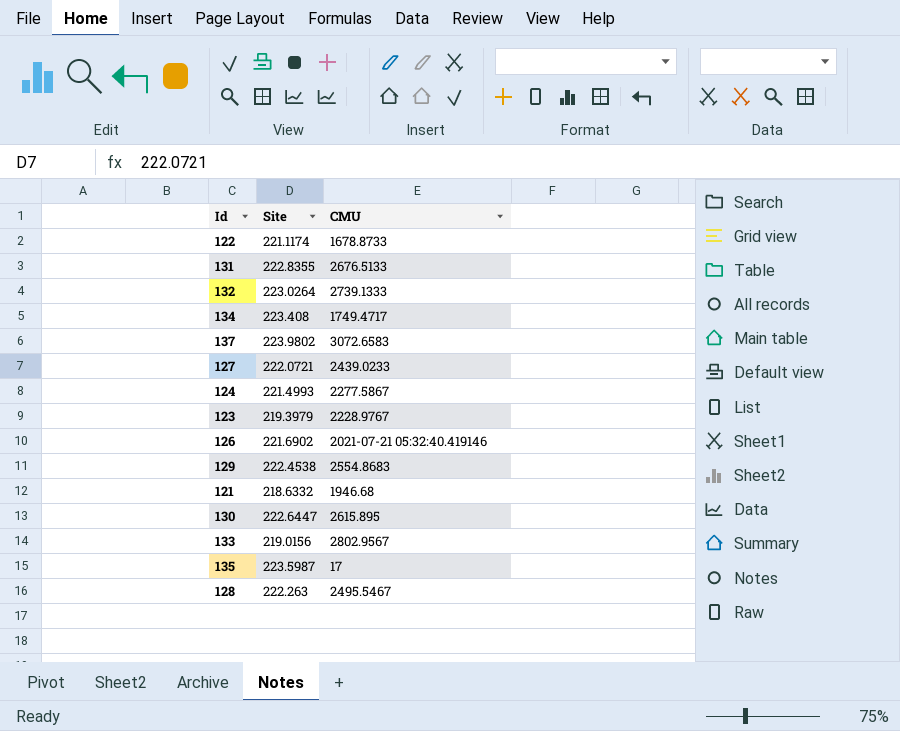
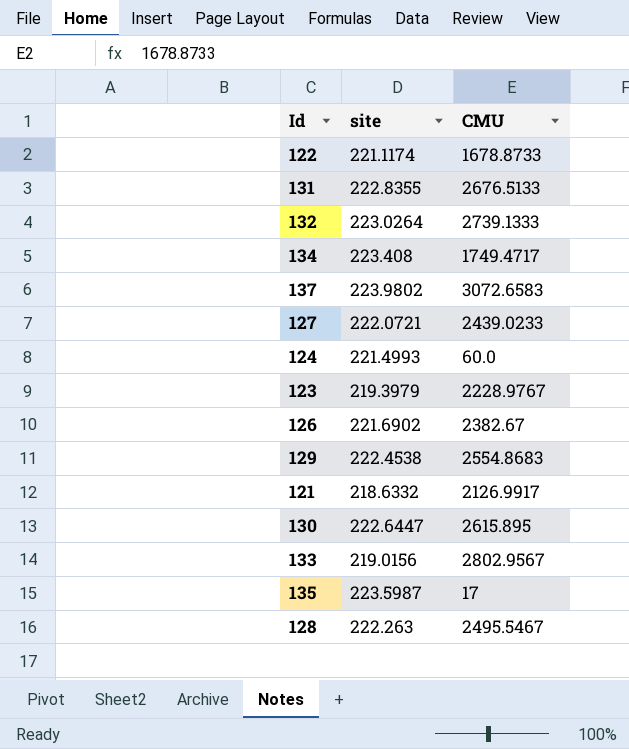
column name: Site -> site
124 | CMU: 2277.5867 -> 60.0
126 | CMU: 2021-07-21 05:32:40.419146 -> 2382.67
121 | CMU: 1946.68 -> 2126.9917

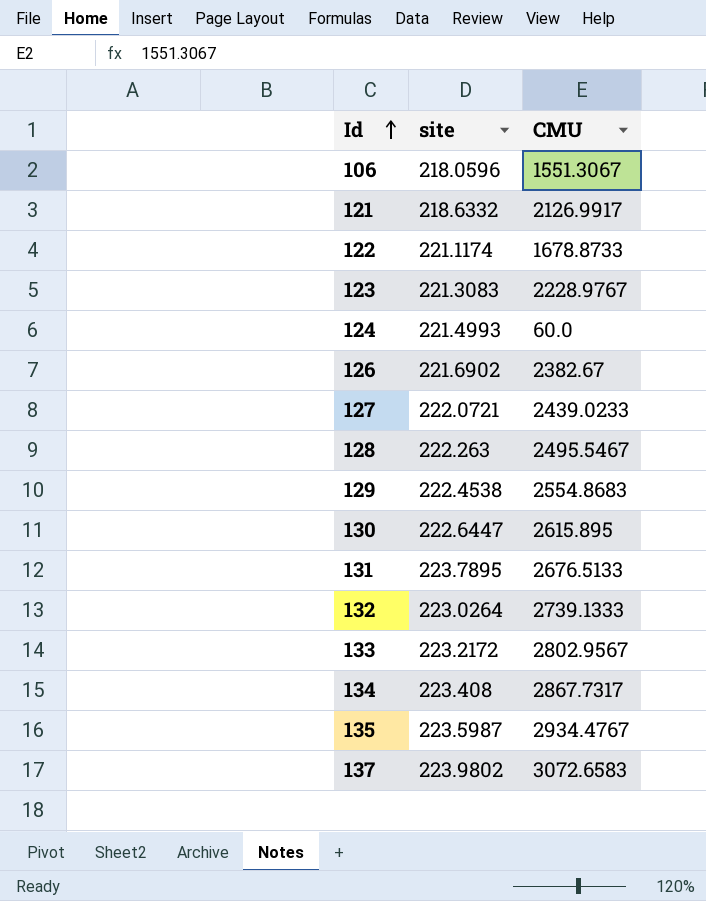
row order: none -> Id ascending
row 106: none -> 218.0596 | 1551.3067
123 | site: 219.3979 -> 221.3083
131 | site: 222.8355 -> 223.7895
133 | site: 219.0156 -> 223.2172
134 | CMU: 1749.4717 -> 2867.7317
135 | CMU: 17 -> 2934.4767

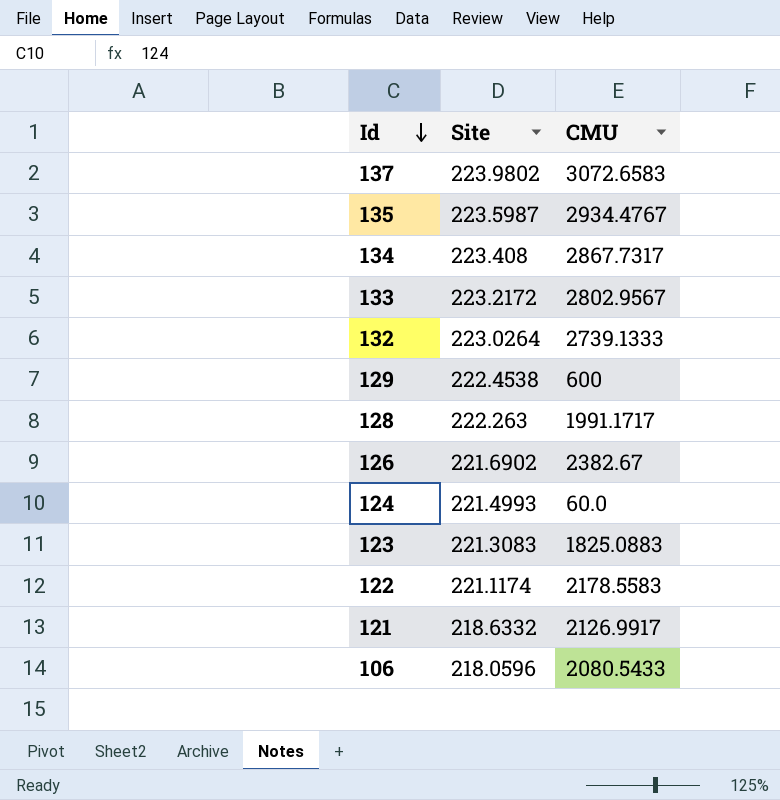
row order: Id ascending -> Id descending
column name: site -> Site
row 127: 222.0721 | 2439.0233 -> none
row 130: 222.6447 | 2615.895 -> none
row 131: 223.7895 | 2676.5133 -> none
129 | CMU: 2554.8683 -> 600
128 | CMU: 2495.5467 -> 1991.1717
123 | CMU: 2228.9767 -> 1825.0883
122 | CMU: 1678.8733 -> 2178.5583
106 | CMU: 1551.3067 -> 2080.5433

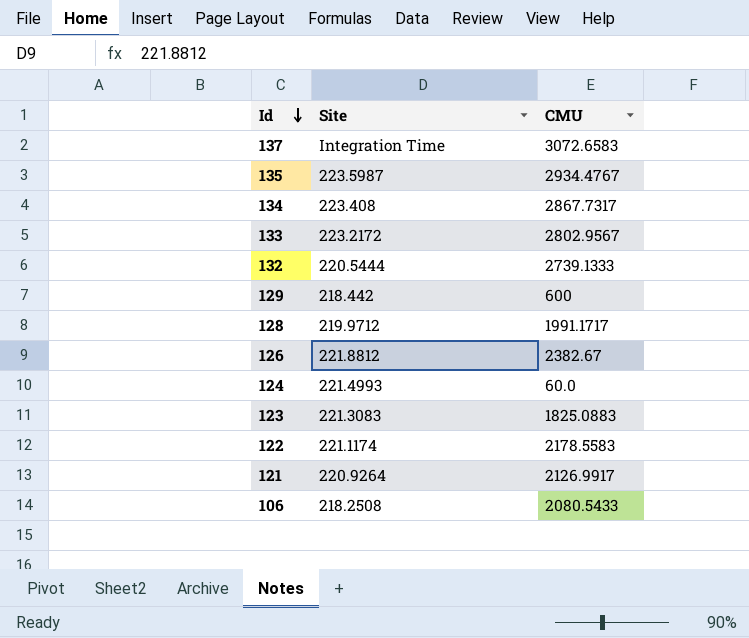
137 | Site: 223.9802 -> Integration Time
132 | Site: 223.0264 -> 220.5444
129 | Site: 222.4538 -> 218.442
128 | Site: 222.263 -> 219.9712
126 | Site: 221.6902 -> 221.8812
121 | Site: 218.6332 -> 220.9264
106 | Site: 218.0596 -> 218.2508

